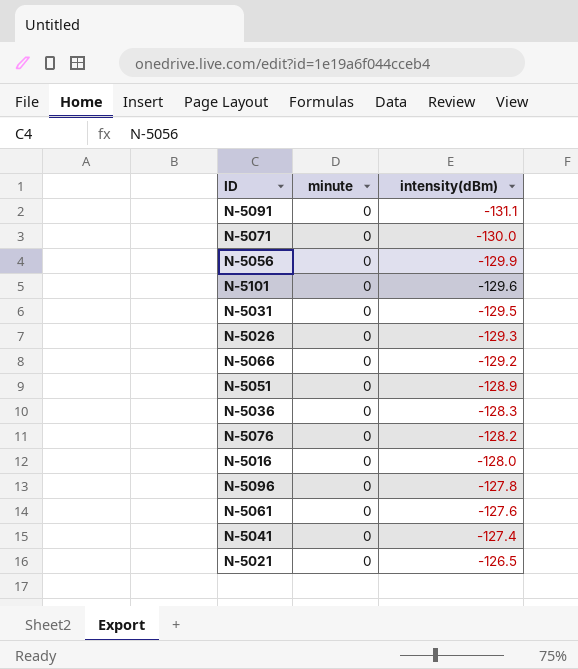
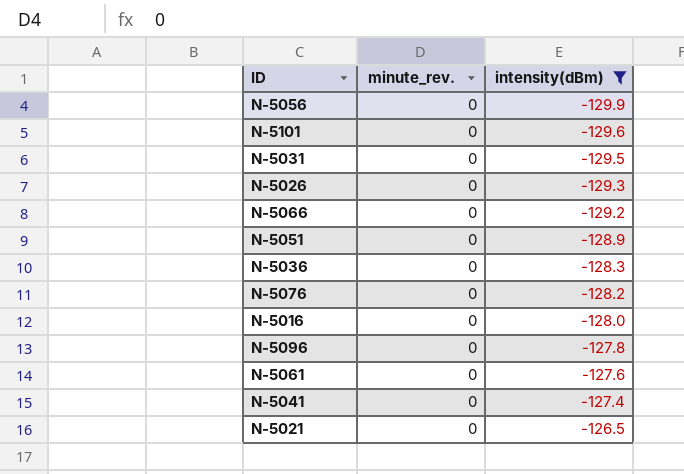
filter: none -> intensity(dBm) >= -129.9
column name: minute -> minute_rev.

